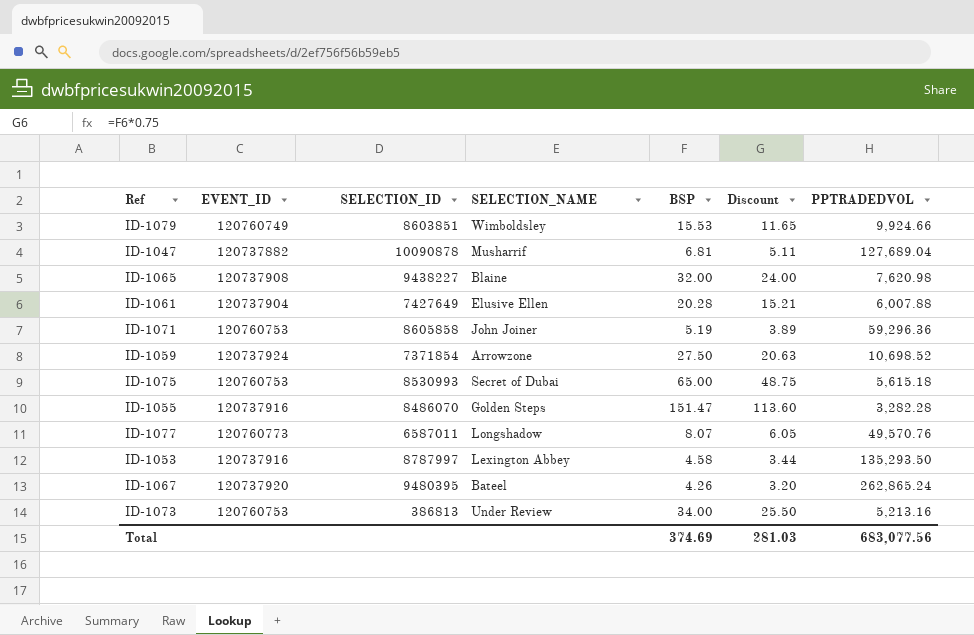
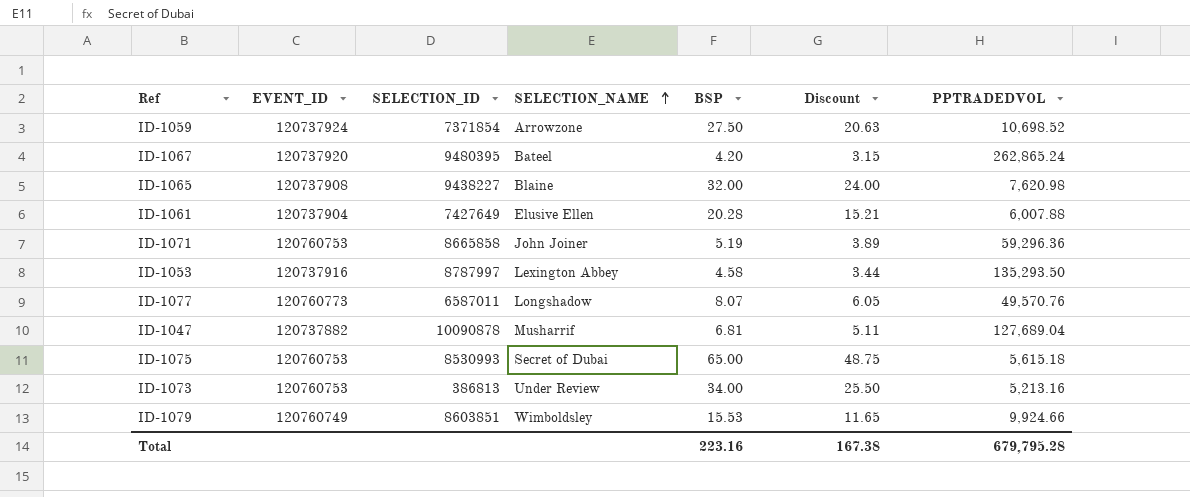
row order: none -> SELECTION_NAME ascending
row ID-1055: 120737916 | 8486070 | Golden Steps | 151.47 | 113.60 | 3,282.28 -> none
ID-1067 | BSP: 4.26 -> 4.20
ID-1067 | Discount: 3.20 -> 3.15
ID-1071 | SELECTION_ID: 8605858 -> 8665858
Total | BSP: 374.69 -> 223.16
Total | Discount: 281.03 -> 167.38
Total | PPTRADEDVOL: 683,077.56 -> 679,795.28

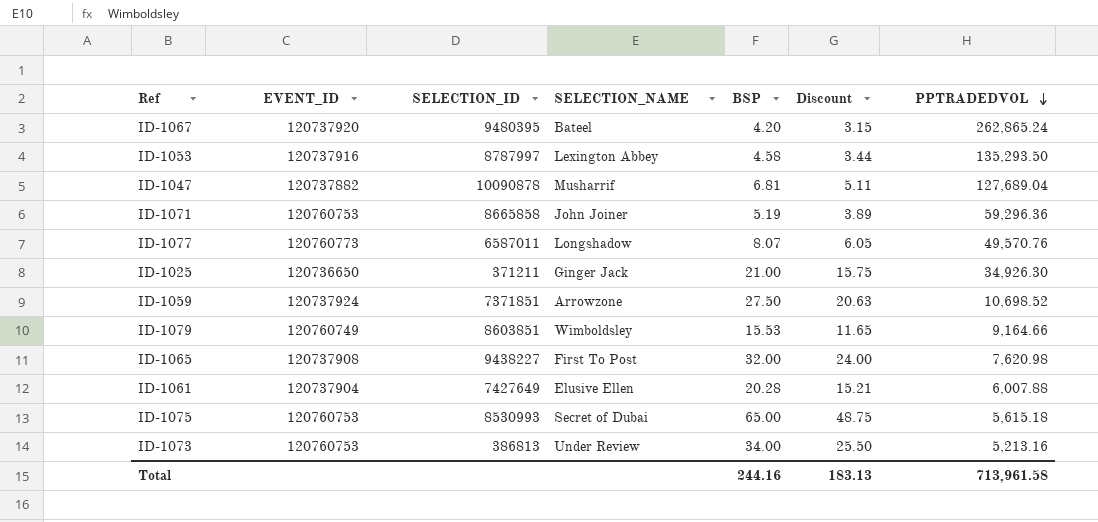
row order: SELECTION_NAME ascending -> PPTRADEDVOL descending
row ID-1025: none -> 120736650 | 371211 | Ginger Jack | 21.00 | 15.75 | 34,926.30
ID-1059 | SELECTION_ID: 7371854 -> 7371851
ID-1079 | PPTRADEDVOL: 9,924.66 -> 9,164.66
ID-1065 | SELECTION_NAME: Blaine -> First To Post
Total | BSP: 223.16 -> 244.16
Total | Discount: 167.38 -> 183.13
Total | PPTRADEDVOL: 679,795.28 -> 713,961.58

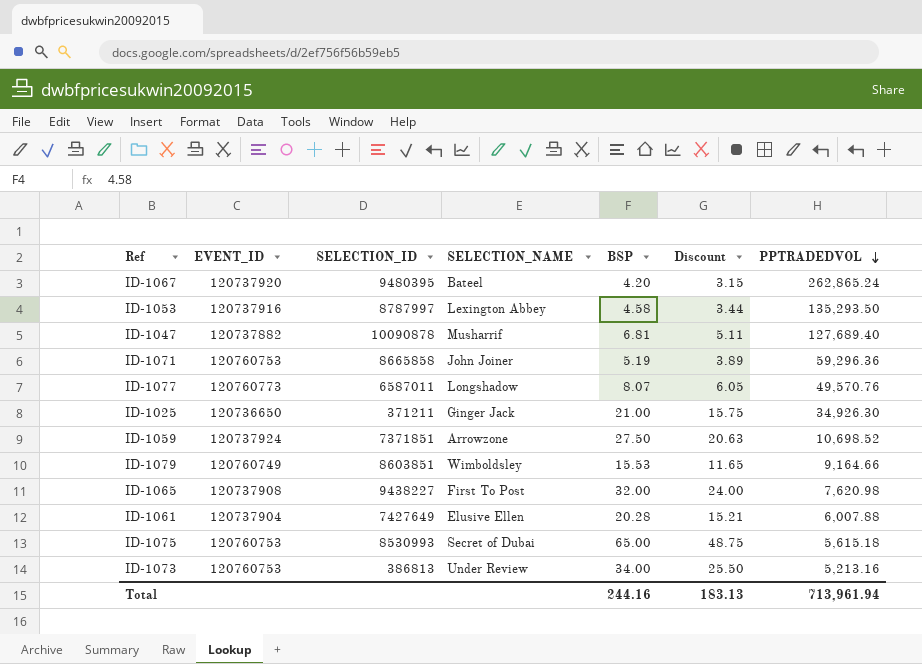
ID-1047 | PPTRADEDVOL: 127,689.04 -> 127,689.40
Total | PPTRADEDVOL: 713,961.58 -> 713,961.94

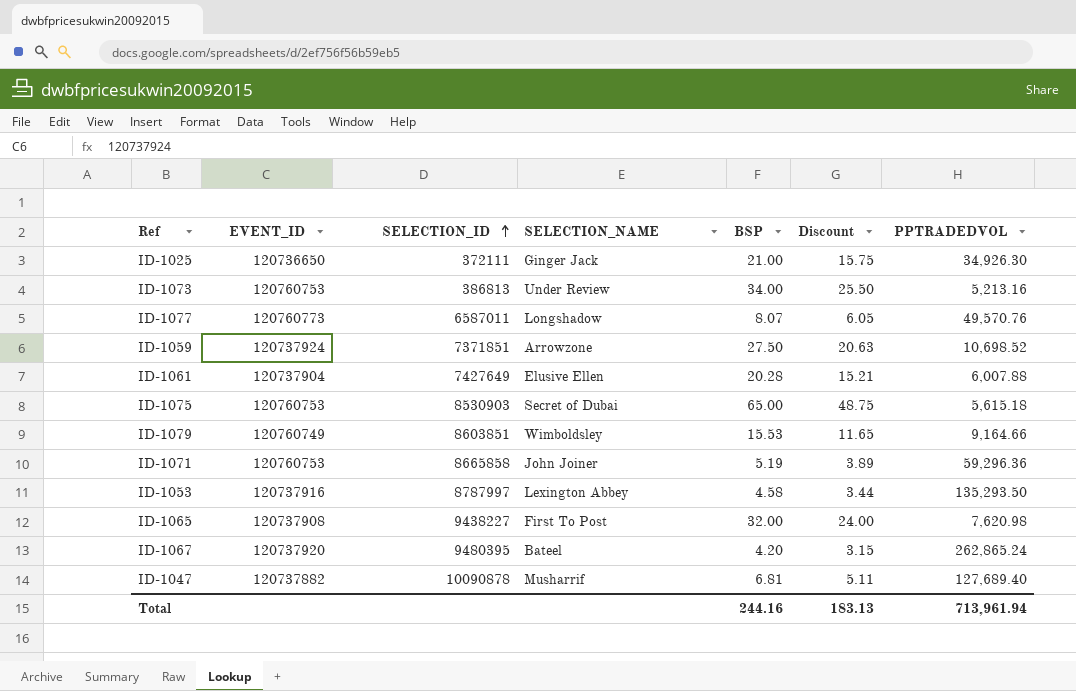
row order: PPTRADEDVOL descending -> SELECTION_ID ascending
ID-1025 | SELECTION_ID: 371211 -> 372111
ID-1075 | SELECTION_ID: 8530993 -> 8530903

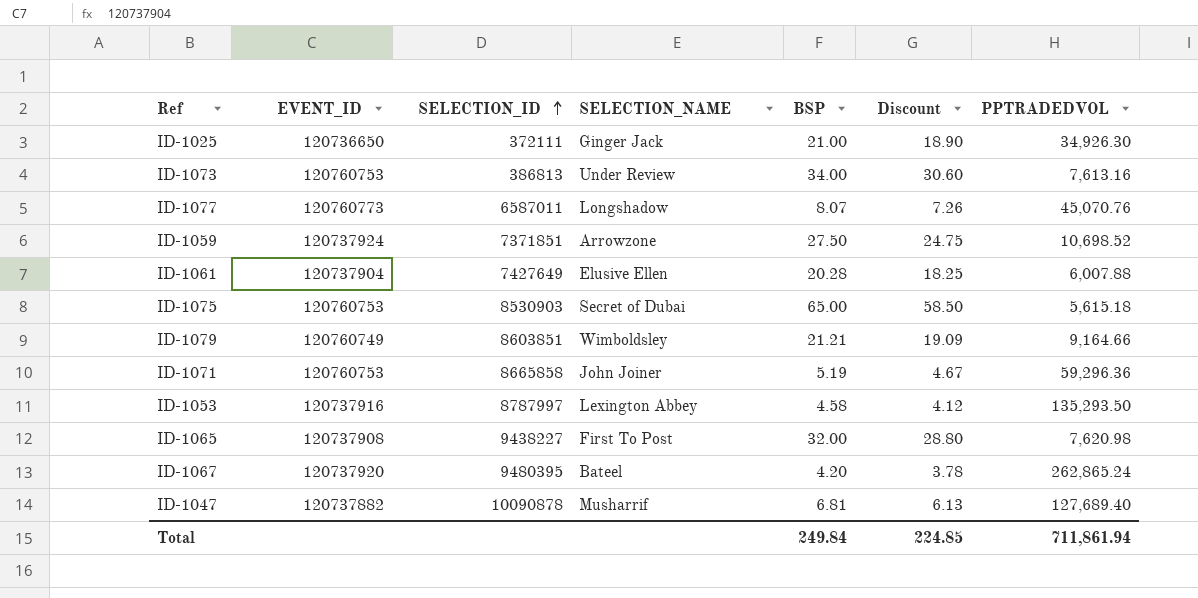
column Discount | formula: [BSP] * 0.75 -> [BSP] * 0.9
ID-1073 | PPTRADEDVOL: 5,213.16 -> 7,613.16
ID-1077 | PPTRADEDVOL: 49,570.76 -> 45,070.76
ID-1079 | BSP: 15.53 -> 21.21
Total | BSP: 244.16 -> 249.84
Total | Discount: 183.13 -> 224.85
Total | PPTRADEDVOL: 713,961.94 -> 711,861.94

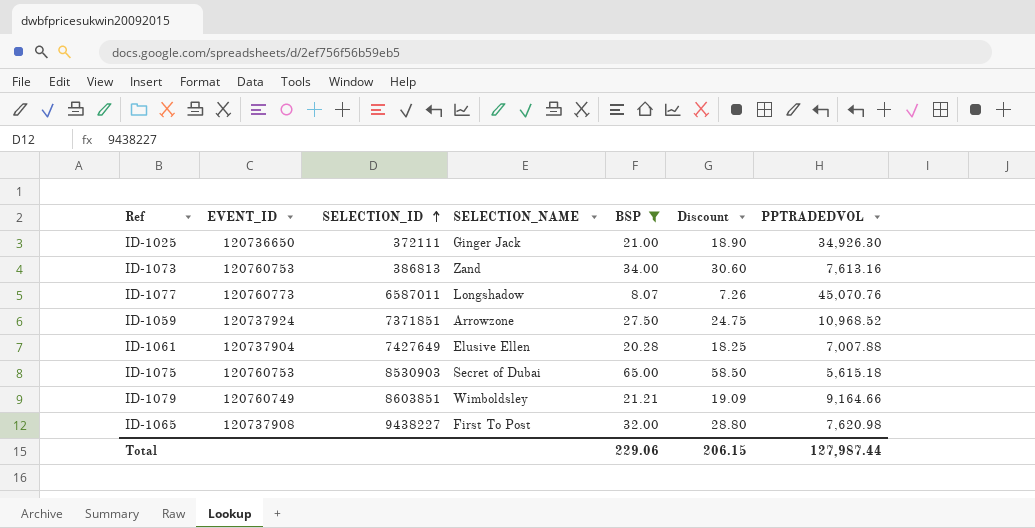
filter: none -> BSP >= 8.07
ID-1073 | SELECTION_NAME: Under Review -> Zand
ID-1059 | PPTRADEDVOL: 10,698.52 -> 10,968.52
ID-1061 | PPTRADEDVOL: 6,007.88 -> 7,007.88
Total | BSP: 249.84 -> 229.06
Total | Discount: 224.85 -> 206.15
Total | PPTRADEDVOL: 711,861.94 -> 127,987.44

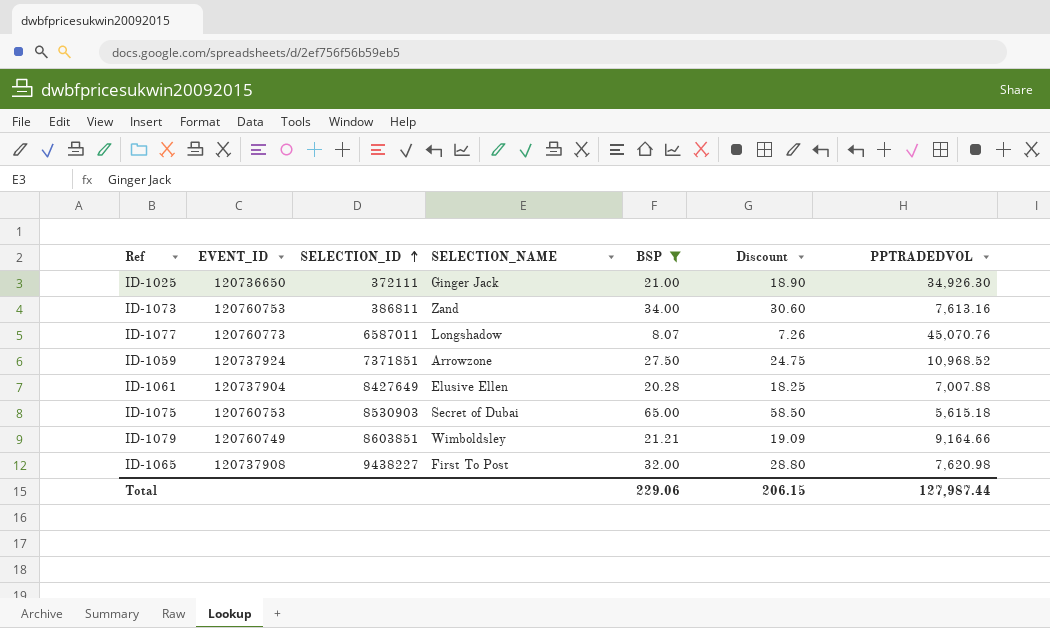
ID-1073 | SELECTION_ID: 386813 -> 386811
ID-1061 | SELECTION_ID: 7427649 -> 8427649

